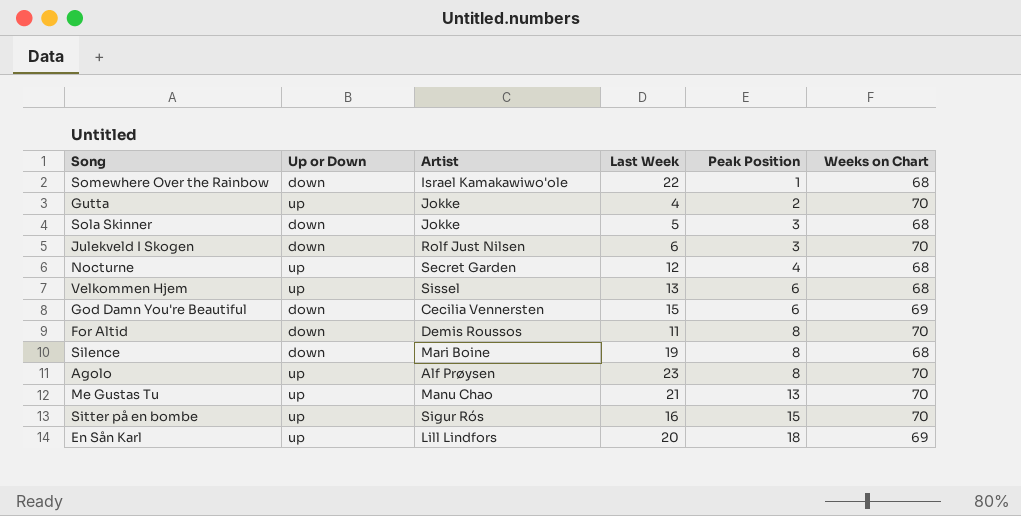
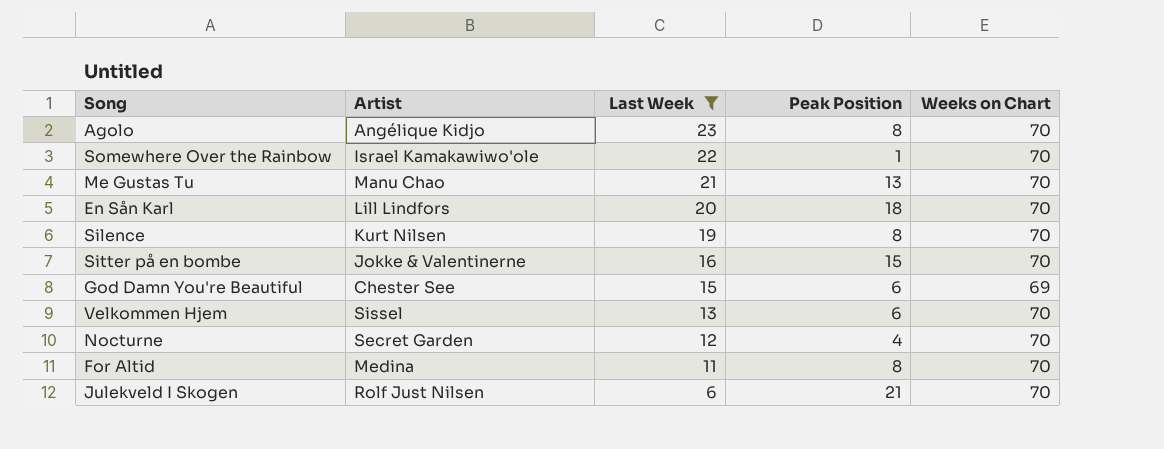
filter: none -> Last Week >= 6
row order: Peak Position ascending -> Last Week descending
column Up or Down | position: 2 -> none
Agolo | Artist: Alf Prøysen -> Angélique Kidjo
Somewhere Over the Rainbow | Weeks on Chart: 68 -> 70
En Sån Karl | Weeks on Chart: 69 -> 70
Silence | Artist: Mari Boine -> Kurt Nilsen
Silence | Weeks on Chart: 68 -> 70
Sitter på en bombe | Artist: Sigur Rós -> Jokke & Valentinerne
God Damn You're Beautiful | Artist: Cecilia Vennersten -> Chester See
Velkommen Hjem | Weeks on Chart: 68 -> 70
Nocturne | Weeks on Chart: 68 -> 70
For Altid | Artist: Demis Roussos -> Medina
Julekveld I Skogen | Peak Position: 3 -> 21

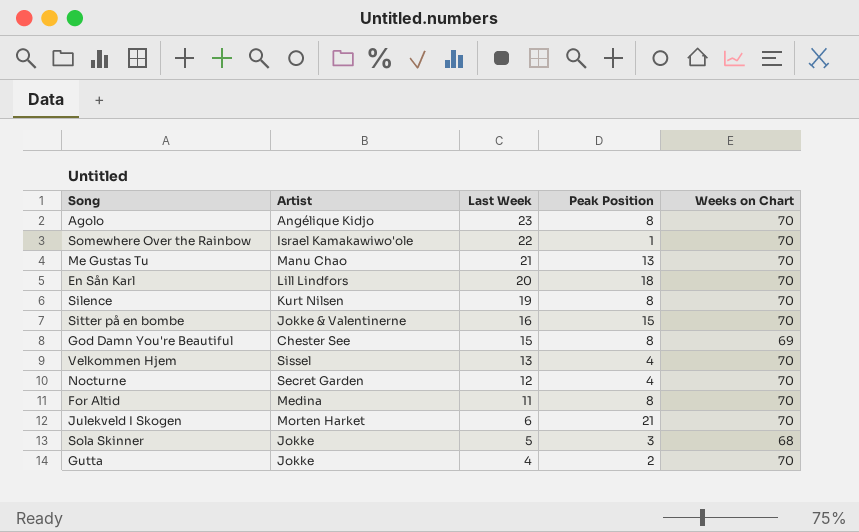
filter: Last Week >= 6 -> none
God Damn You're Beautiful | Peak Position: 6 -> 8
Velkommen Hjem | Peak Position: 6 -> 4
Julekveld I Skogen | Artist: Rolf Just Nilsen -> Morten Harket

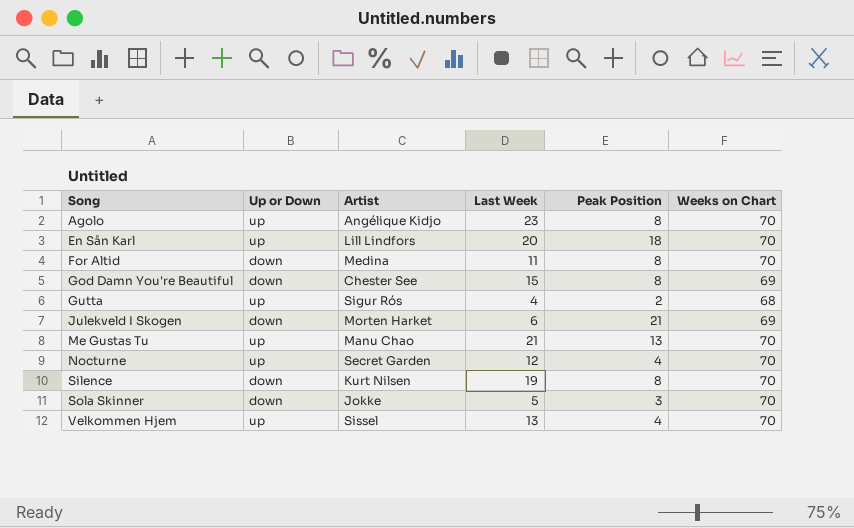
row order: Last Week descending -> Song ascending
column Up or Down | position: none -> 2
row Somewhere Over the Rainbow: Israel Kamakawiwo'ole | 22 | 1 | 70 -> none
row Sitter på en bombe: Jokke & Valentinerne | 16 | 15 | 70 -> none
Gutta | Artist: Jokke -> Sigur Rós
Gutta | Weeks on Chart: 70 -> 68
Julekveld I Skogen | Weeks on Chart: 70 -> 69
Sola Skinner | Weeks on Chart: 68 -> 70

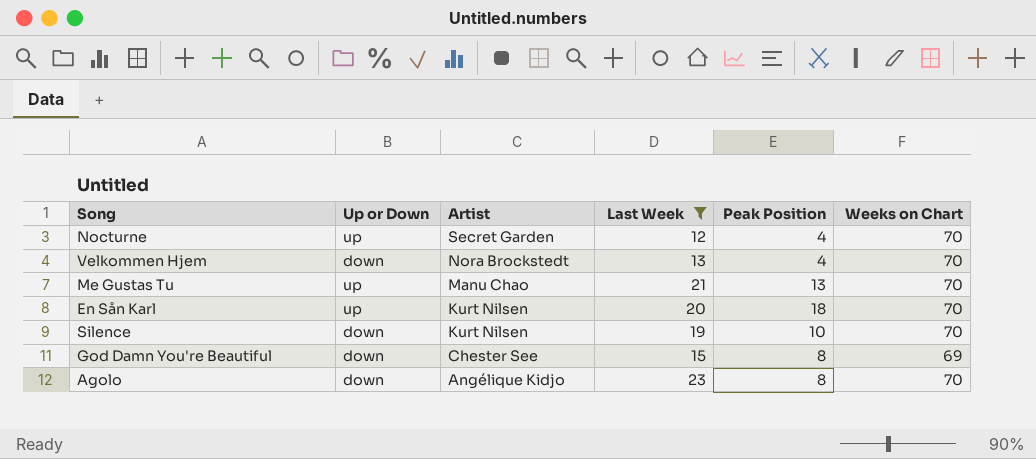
filter: none -> Last Week >= 12
row order: Song ascending -> Artist descending
Velkommen Hjem | Up or Down: up -> down
Velkommen Hjem | Artist: Sissel -> Nora Brockstedt
En Sån Karl | Artist: Lill Lindfors -> Kurt Nilsen
Silence | Peak Position: 8 -> 10
Agolo | Up or Down: up -> down

